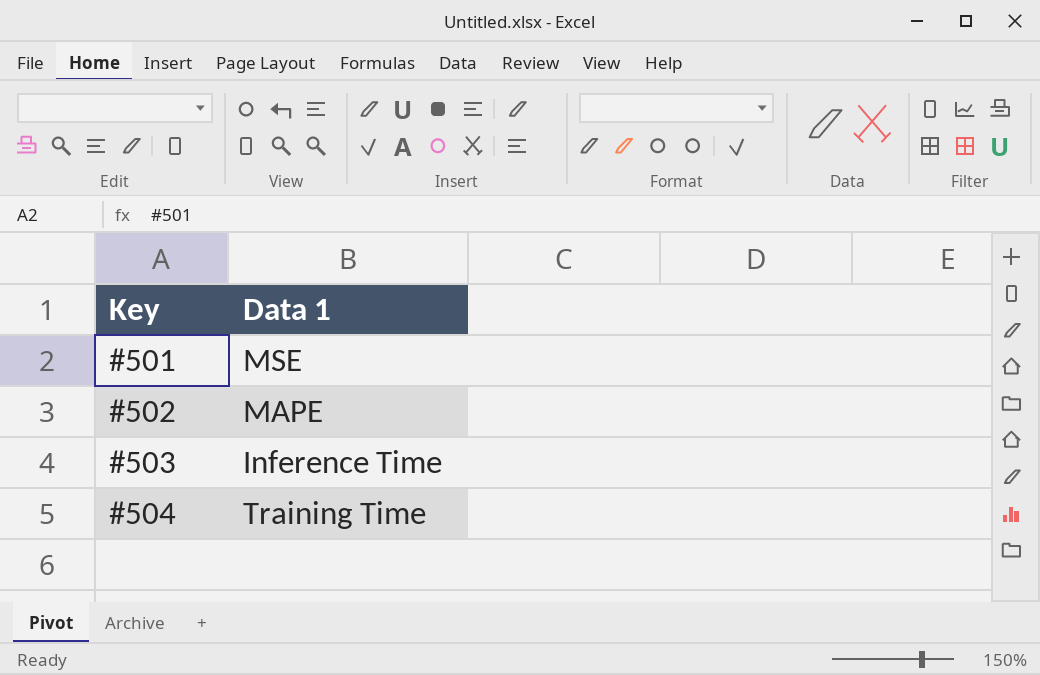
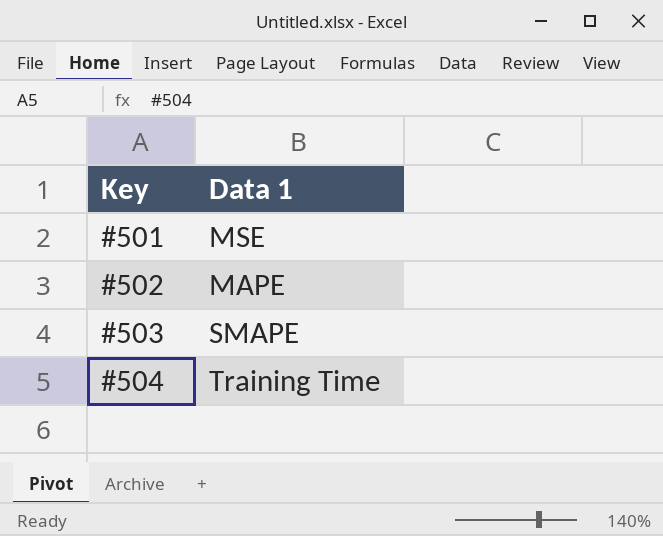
#503 | Data 1: Inference Time -> SMAPE

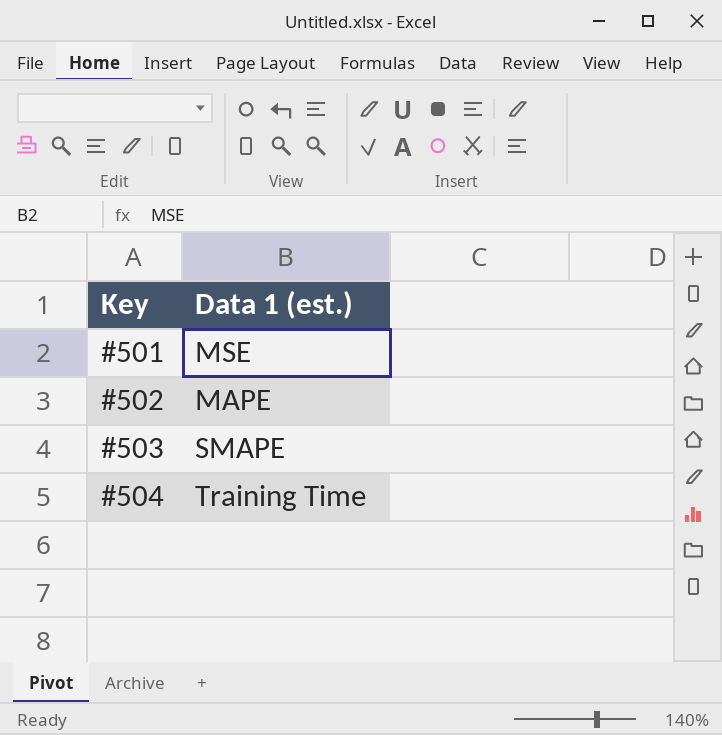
column name: Data 1 -> Data 1 (est.)

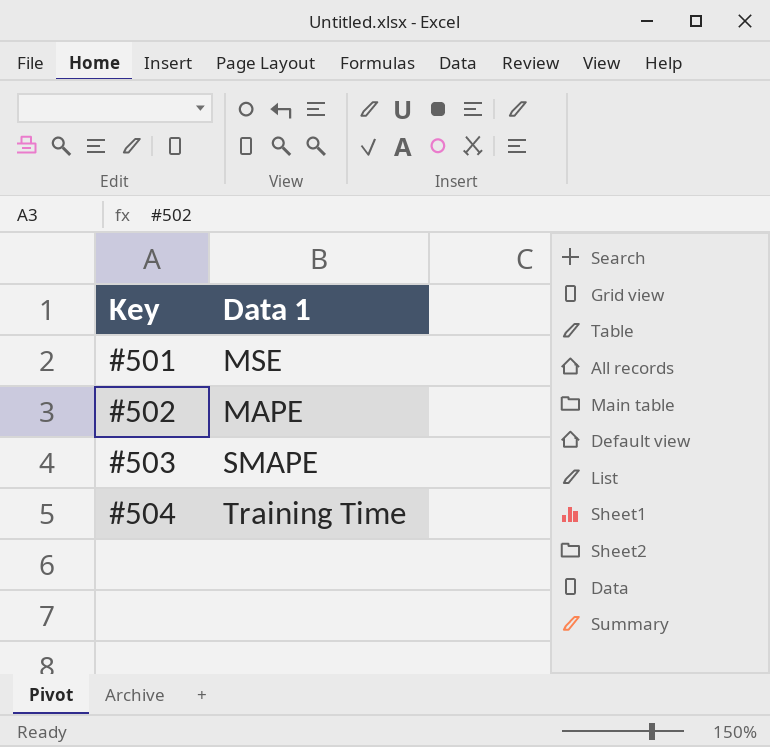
column name: Data 1 (est.) -> Data 1

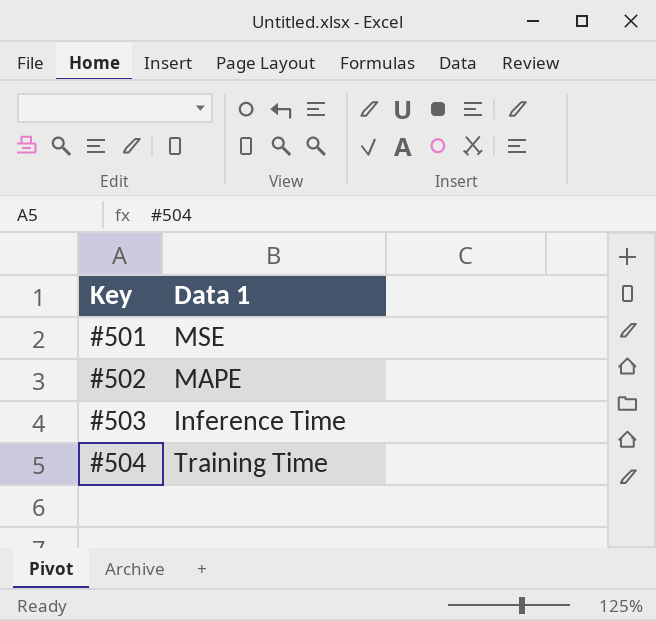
#503 | Data 1: SMAPE -> Inference Time

